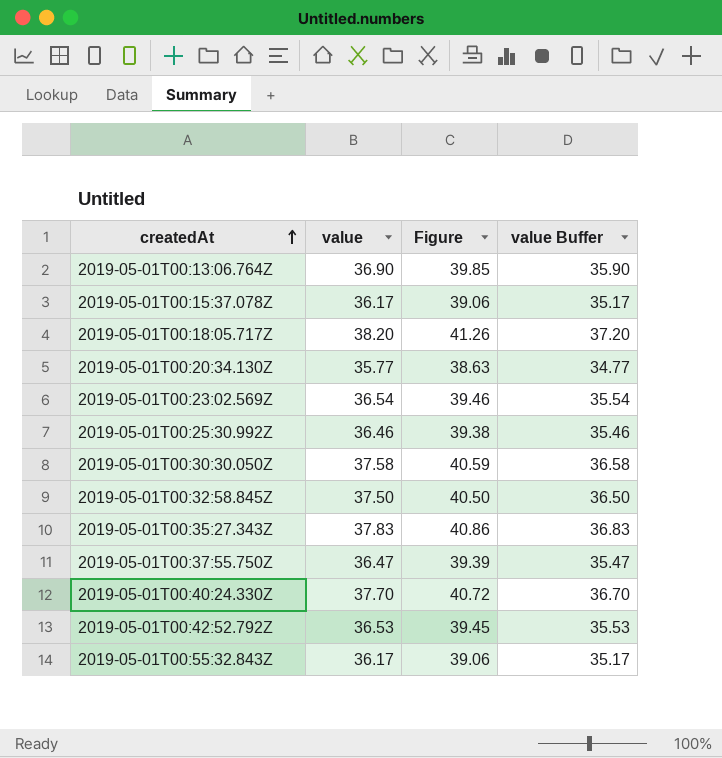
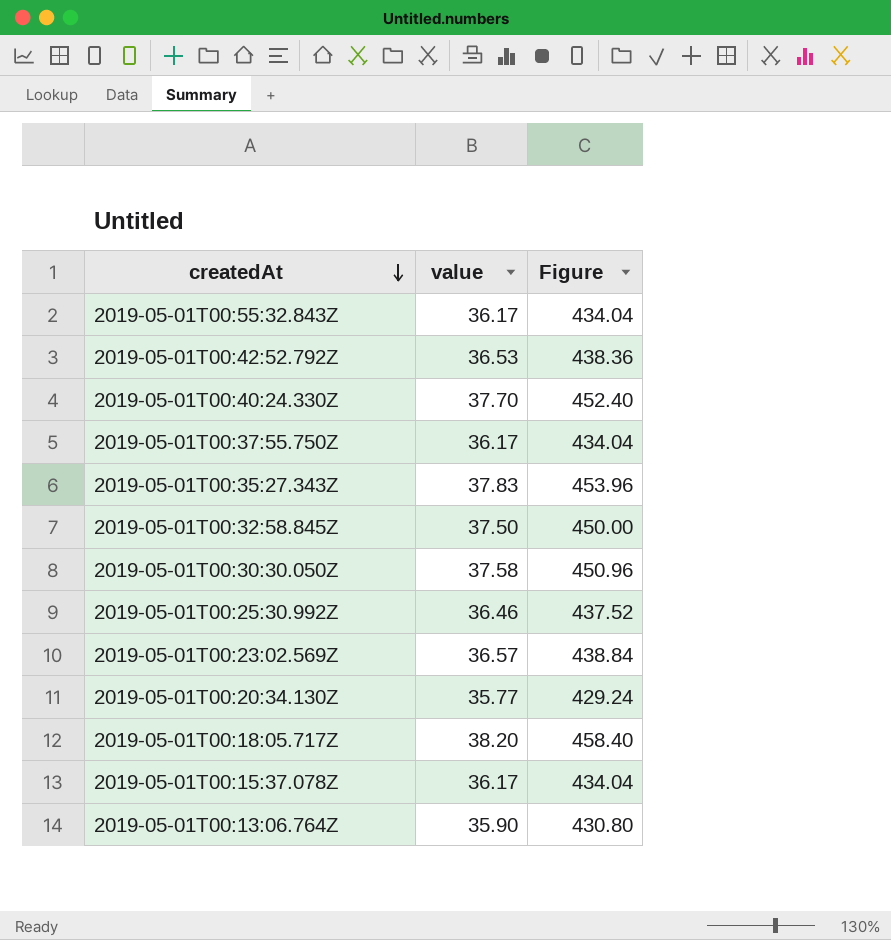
row order: createdAt ascending -> createdAt descending
column value Buffer | formula: [value] - 1 -> none
column Figure | formula: [value] * 1.08 -> [value] * 12
2019-05-01T00:37:55.750Z | value: 36.47 -> 36.17
2019-05-01T00:23:02.569Z | value: 36.54 -> 36.57
2019-05-01T00:13:06.764Z | value: 36.90 -> 35.90

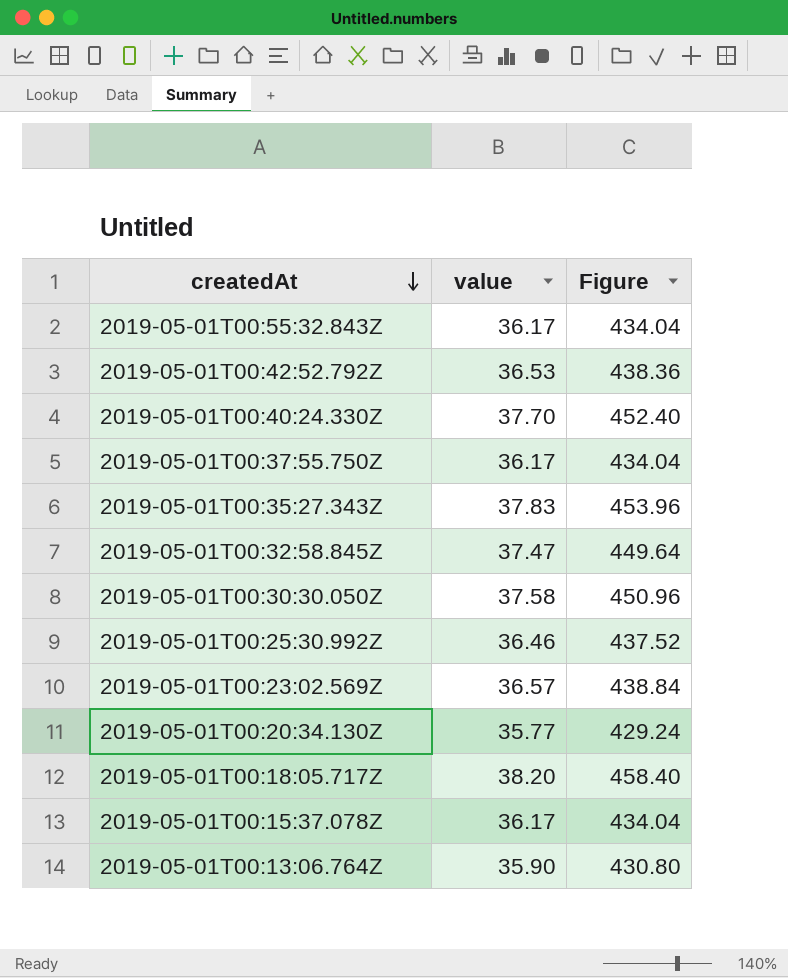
2019-05-01T00:32:58.845Z | value: 37.50 -> 37.47
2019-05-01T00:32:58.845Z | Figure: 450.00 -> 449.64

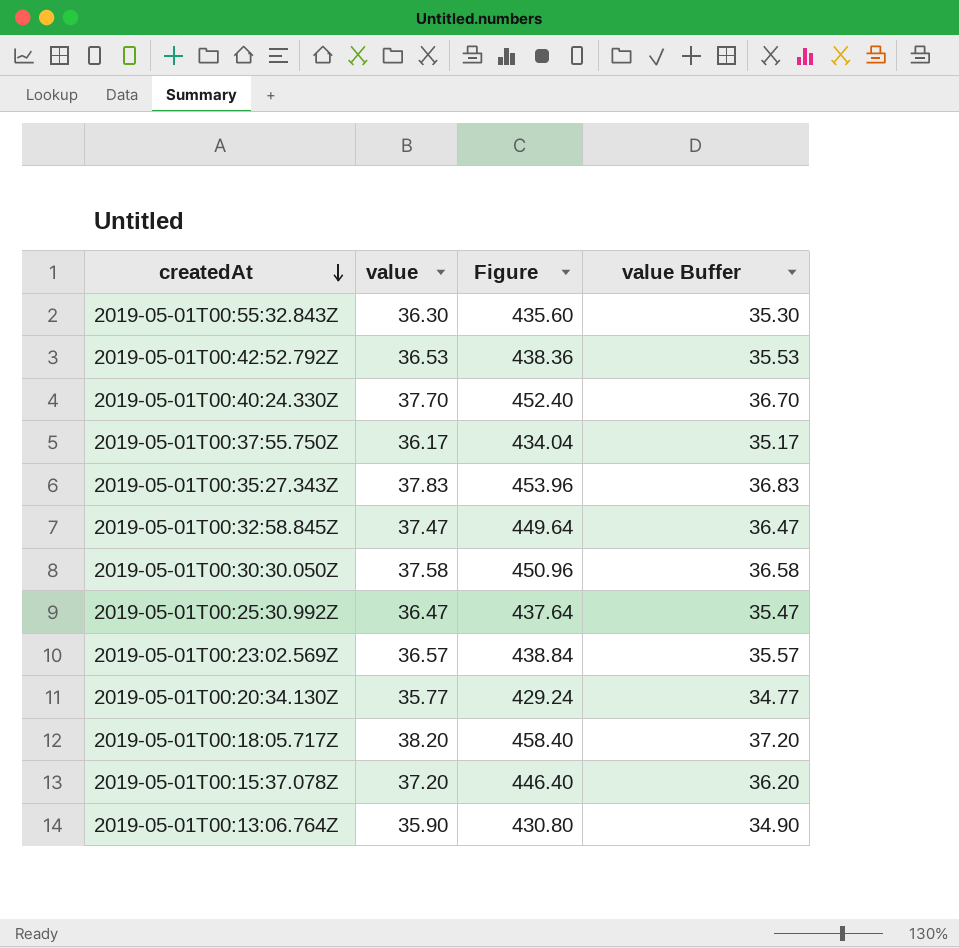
column value Buffer | formula: none -> [value] - 1
2019-05-01T00:55:32.843Z | value: 36.17 -> 36.30
2019-05-01T00:55:32.843Z | Figure: 434.04 -> 435.60
2019-05-01T00:25:30.992Z | value: 36.46 -> 36.47
2019-05-01T00:25:30.992Z | Figure: 437.52 -> 437.64
2019-05-01T00:15:37.078Z | value: 36.17 -> 37.20
2019-05-01T00:15:37.078Z | Figure: 434.04 -> 446.40

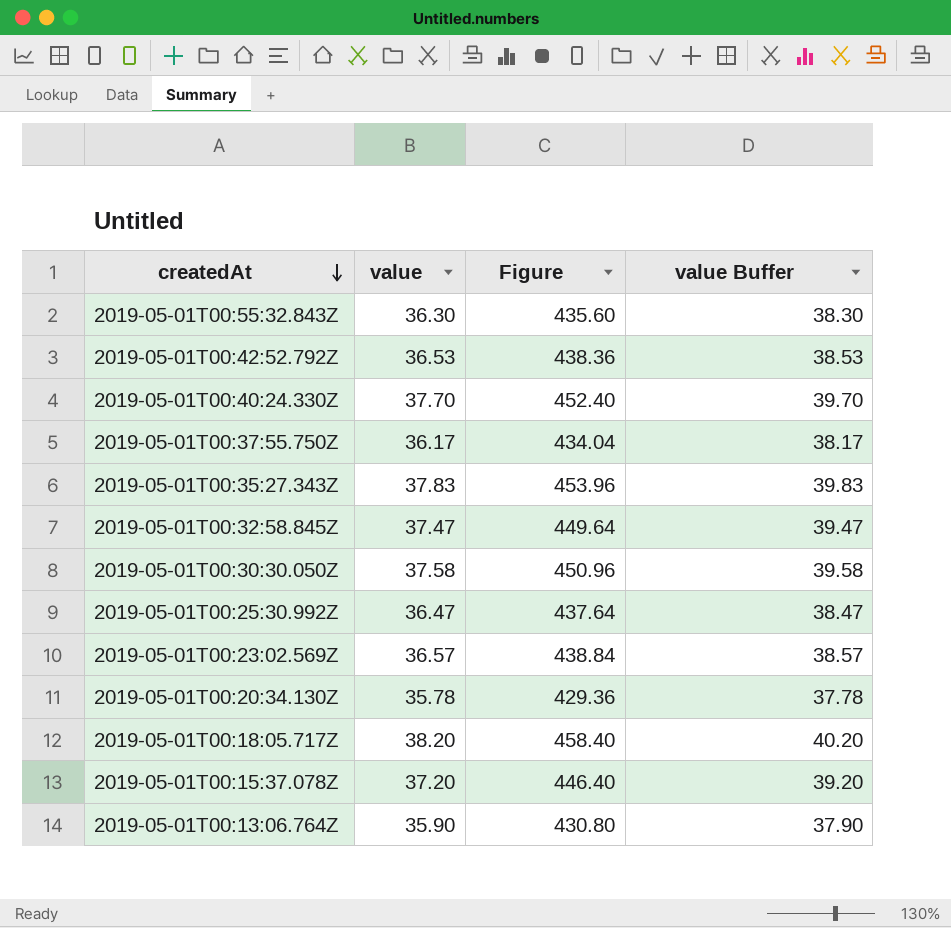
column value Buffer | formula: [value] - 1 -> [value] + 2
2019-05-01T00:20:34.130Z | value: 35.77 -> 35.78
2019-05-01T00:20:34.130Z | Figure: 429.24 -> 429.36

